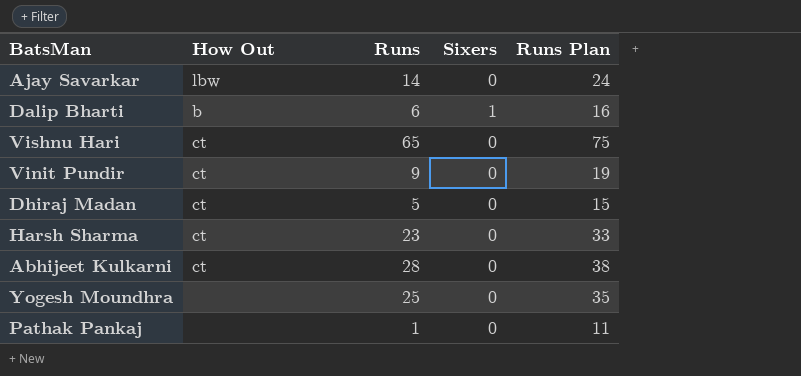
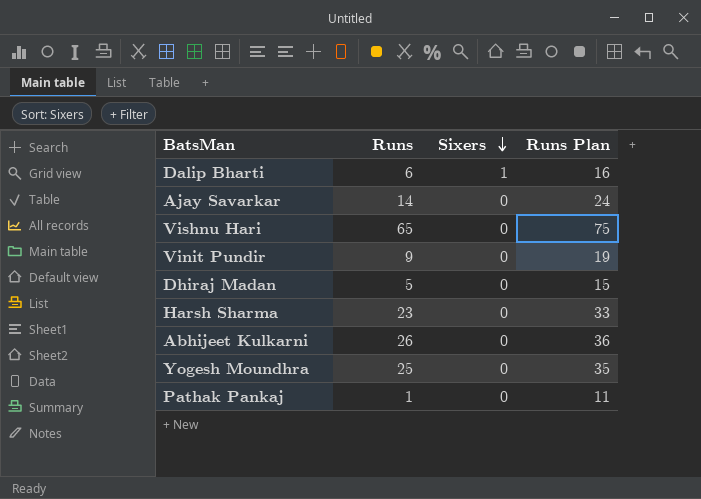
row order: none -> Sixers descending
column How Out | position: 2 -> none
Abhijeet Kulkarni | Runs: 28 -> 26
Abhijeet Kulkarni | Runs Plan: 38 -> 36

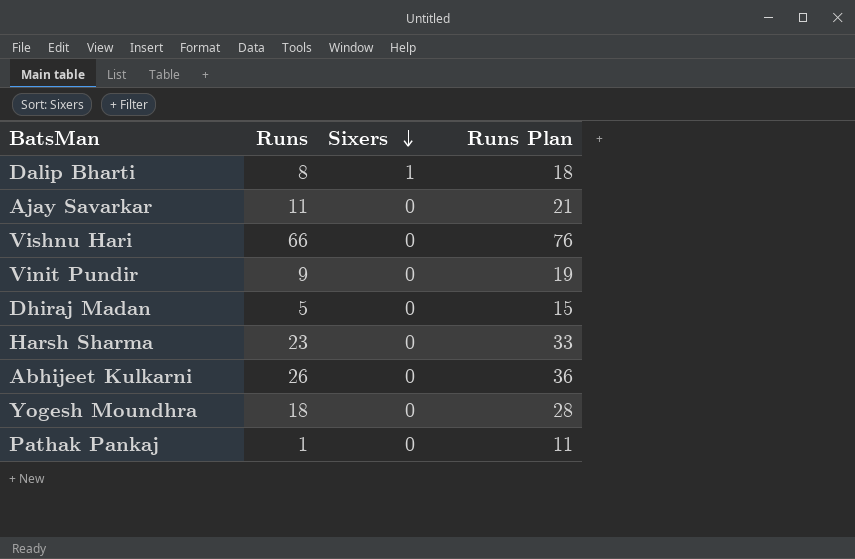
Dalip Bharti | Runs: 6 -> 8
Dalip Bharti | Runs Plan: 16 -> 18
Ajay Savarkar | Runs: 14 -> 11
Ajay Savarkar | Runs Plan: 24 -> 21
Vishnu Hari | Runs: 65 -> 66
Vishnu Hari | Runs Plan: 75 -> 76
Yogesh Moundhra | Runs: 25 -> 18
Yogesh Moundhra | Runs Plan: 35 -> 28

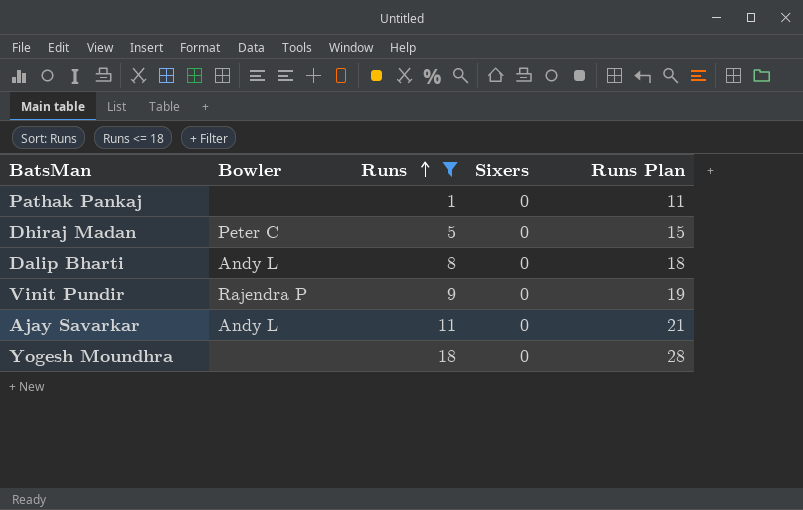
filter: none -> Runs <= 18
row order: Sixers descending -> Runs ascending
column Bowler | position: none -> 2
Dalip Bharti | Sixers: 1 -> 0

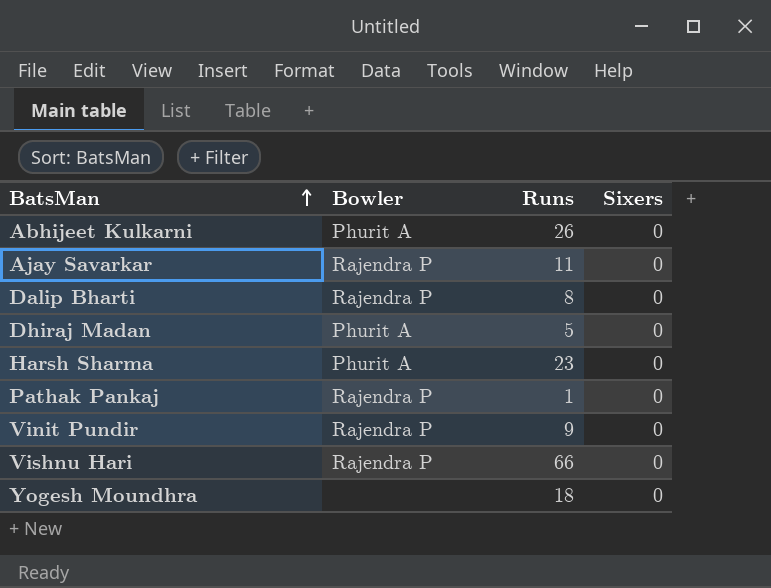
filter: Runs <= 18 -> none
row order: Runs ascending -> BatsMan ascending
column Runs Plan | formula: [Runs] + 10 -> none
Ajay Savarkar | Bowler: Andy L -> Rajendra P
Dalip Bharti | Bowler: Andy L -> Rajendra P
Dhiraj Madan | Bowler: Peter C -> Phurit A
Pathak Pankaj | Bowler: none -> Rajendra P

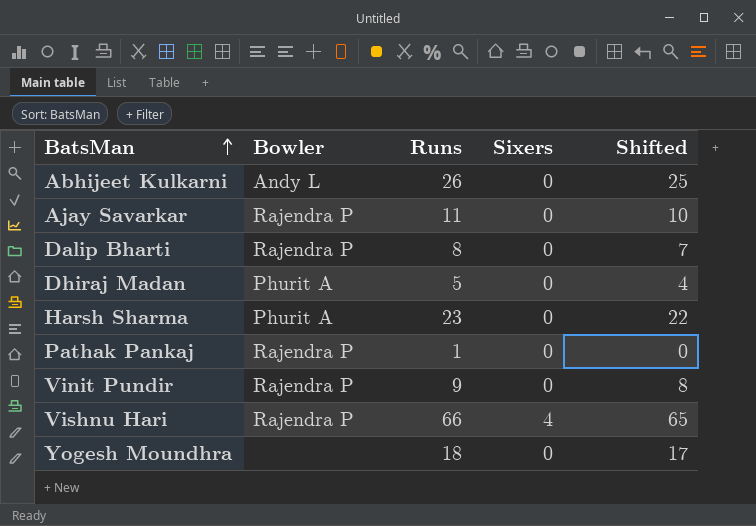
column Shifted | formula: none -> [Runs] - 1
Abhijeet Kulkarni | Bowler: Phurit A -> Andy L
Vishnu Hari | Sixers: 0 -> 4

